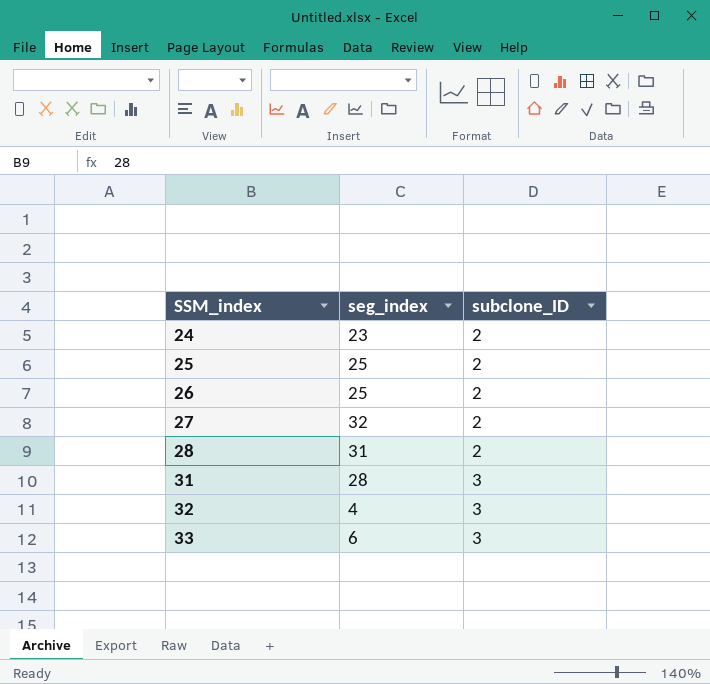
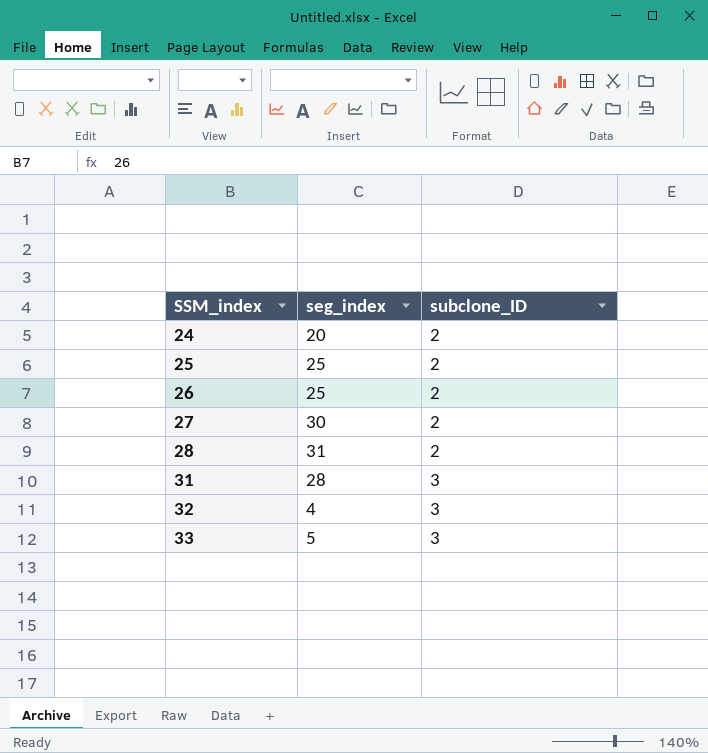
24 | seg_index: 23 -> 20
27 | seg_index: 32 -> 30
33 | seg_index: 6 -> 5

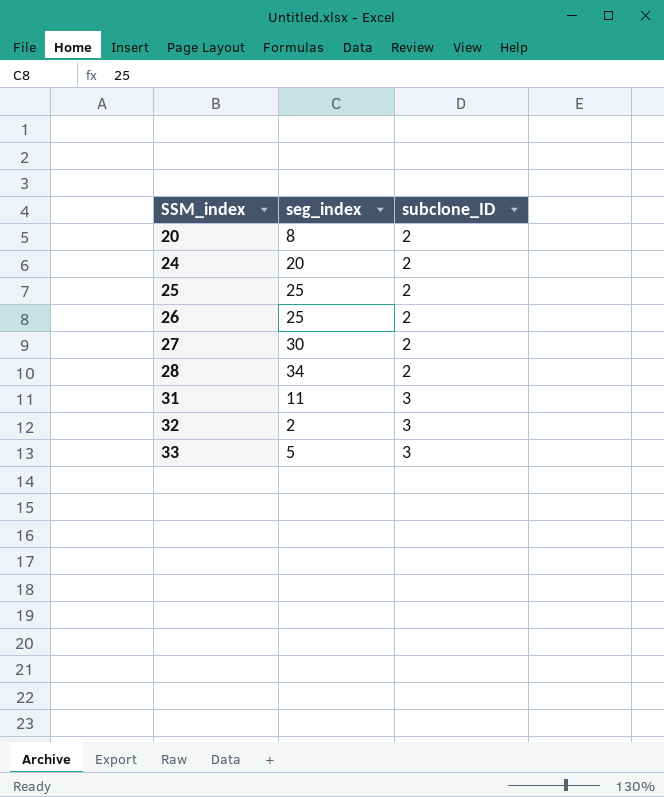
row 20: none -> 8 | 2
28 | seg_index: 31 -> 34
31 | seg_index: 28 -> 11
32 | seg_index: 4 -> 2

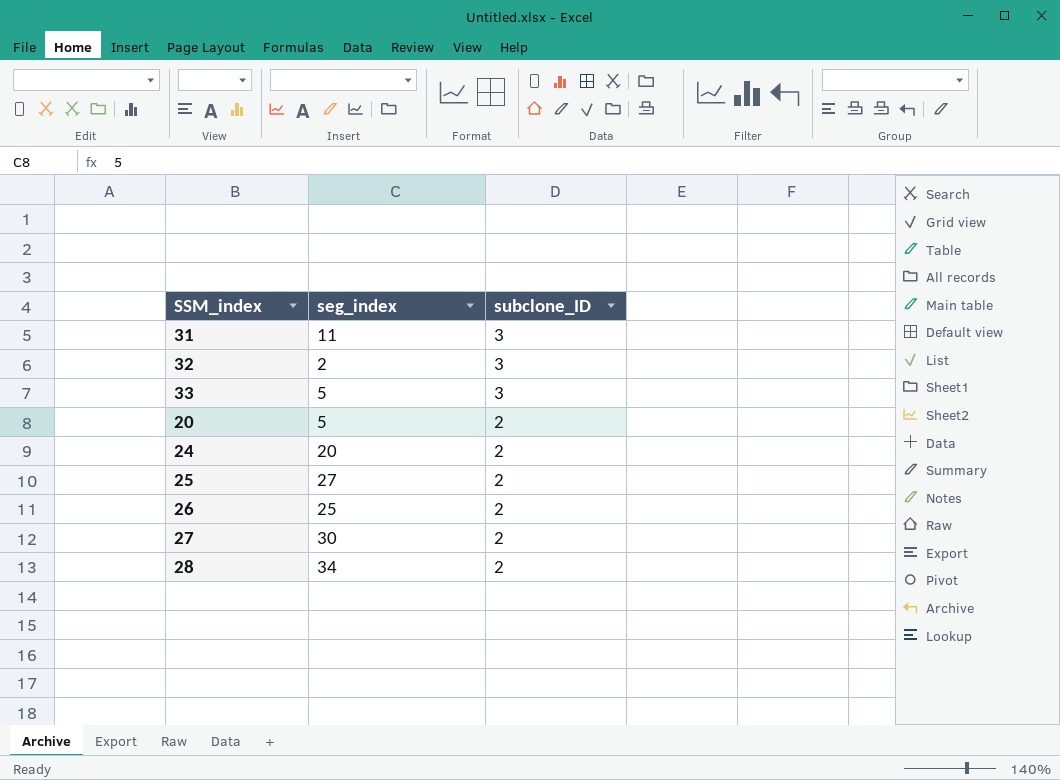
row order: SSM_index ascending -> subclone_ID descending
20 | seg_index: 8 -> 5
25 | seg_index: 25 -> 27

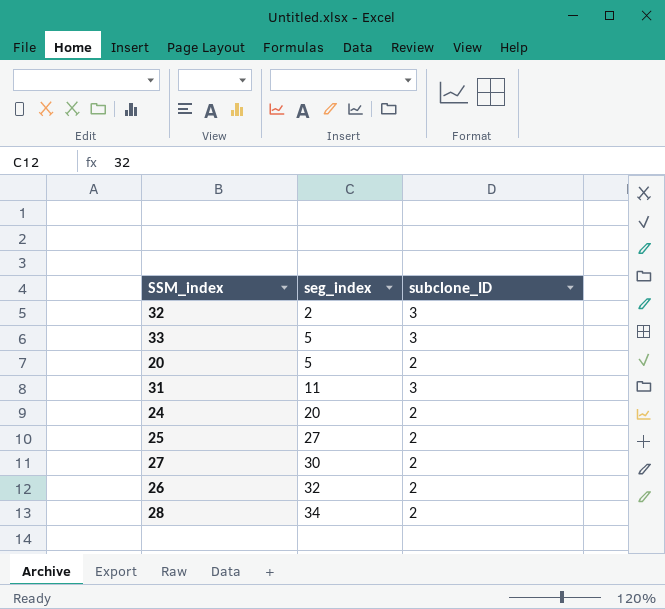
row order: subclone_ID descending -> seg_index ascending
26 | seg_index: 25 -> 32

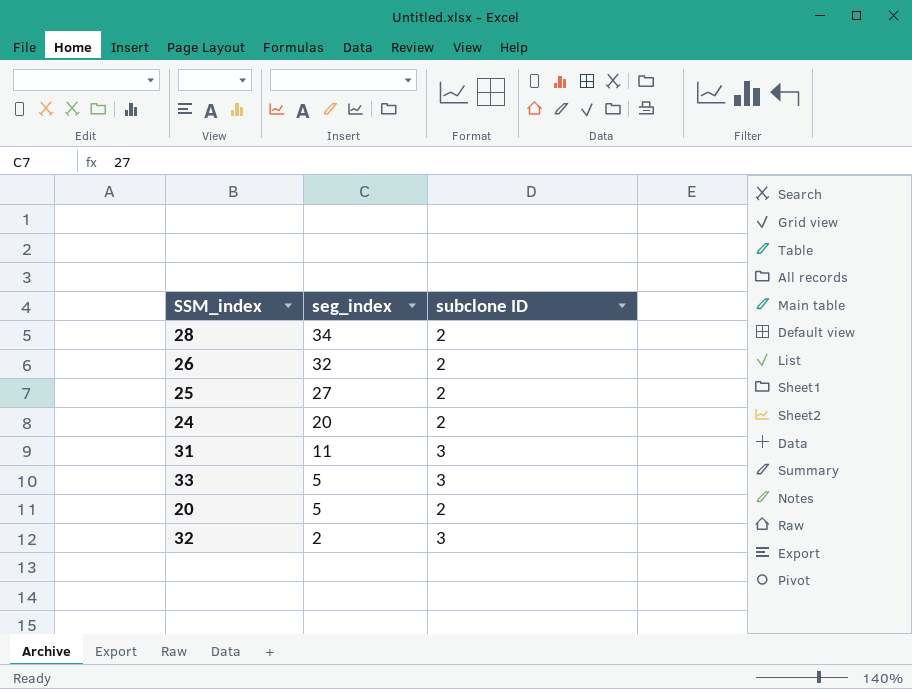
row order: seg_index ascending -> seg_index descending
column name: subclone_ID -> subclone ID
row 27: 30 | 2 -> none

